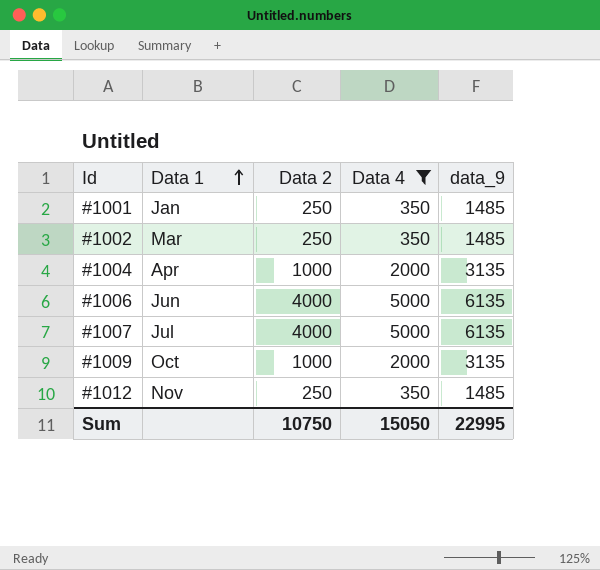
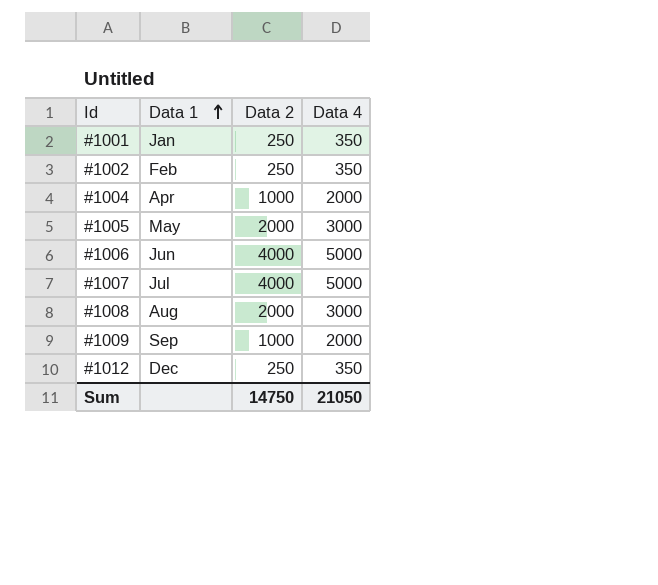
filter: Data 4 != 3000 -> none
column data_9 | position: 5 -> none
#1002 | Data 1: Mar -> Feb
#1009 | Data 1: Oct -> Sep
#1012 | Data 1: Nov -> Dec
Sum | Data 2: 10750 -> 14750
Sum | Data 4: 15050 -> 21050

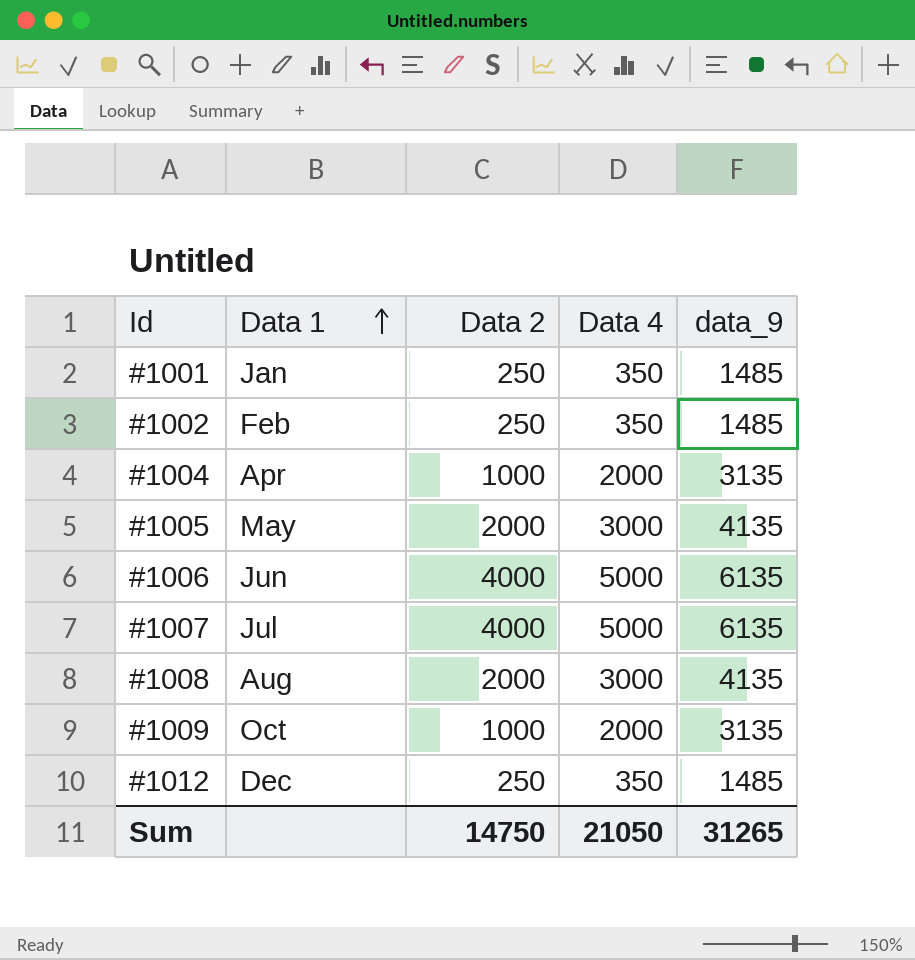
column data_9 | position: none -> 5
#1009 | Data 1: Sep -> Oct

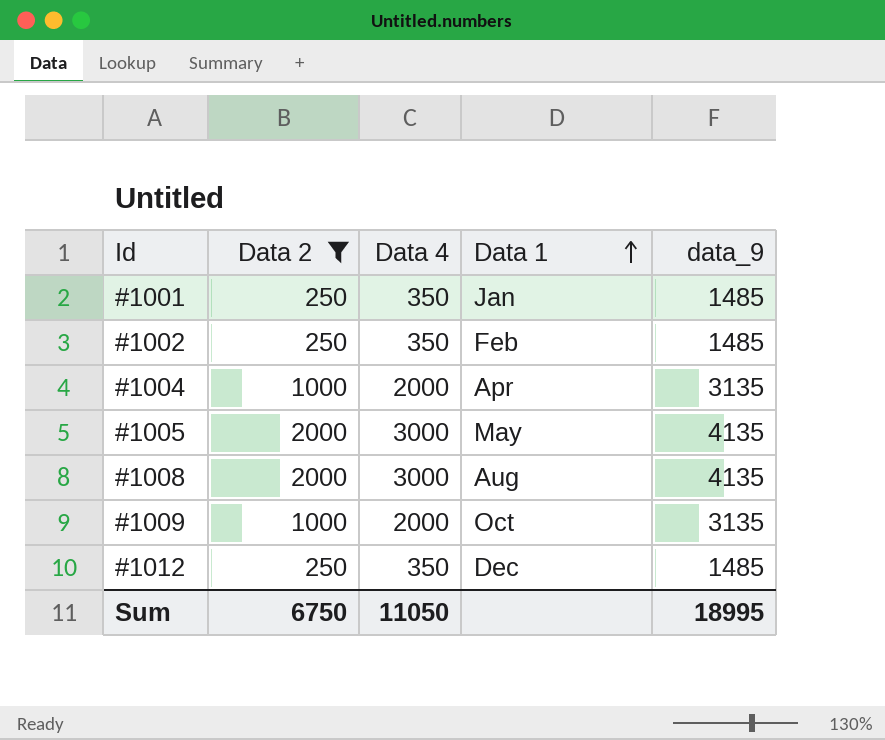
filter: none -> Data 2 != 4000
column Data 1 | position: 2 -> 4
Sum | Data 2: 14750 -> 6750
Sum | Data 4: 21050 -> 11050
Sum | data_9: 31265 -> 18995

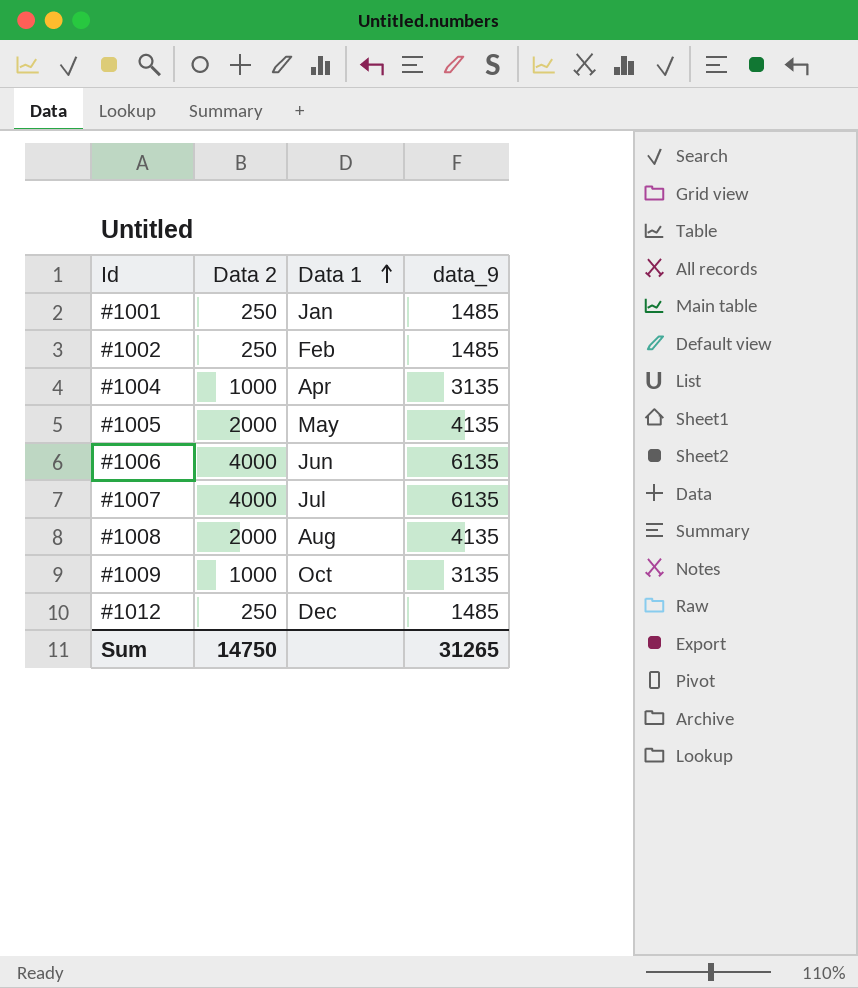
filter: Data 2 != 4000 -> none
column Data 4 | position: 3 -> none
Sum | Data 2: 6750 -> 14750
Sum | data_9: 18995 -> 31265

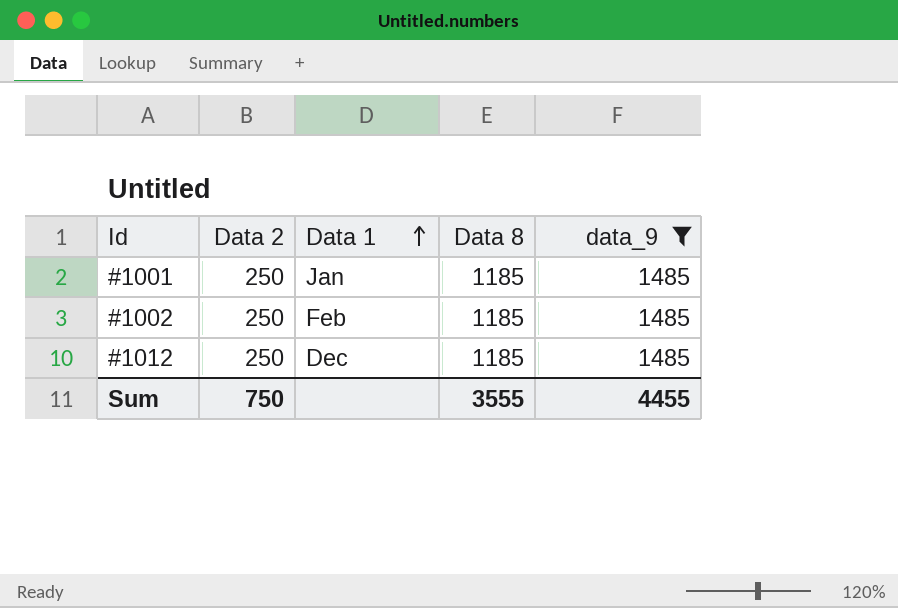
filter: none -> data_9 = 1485
column Data 8 | position: none -> 4
Sum | Data 2: 14750 -> 750
Sum | data_9: 31265 -> 4455

